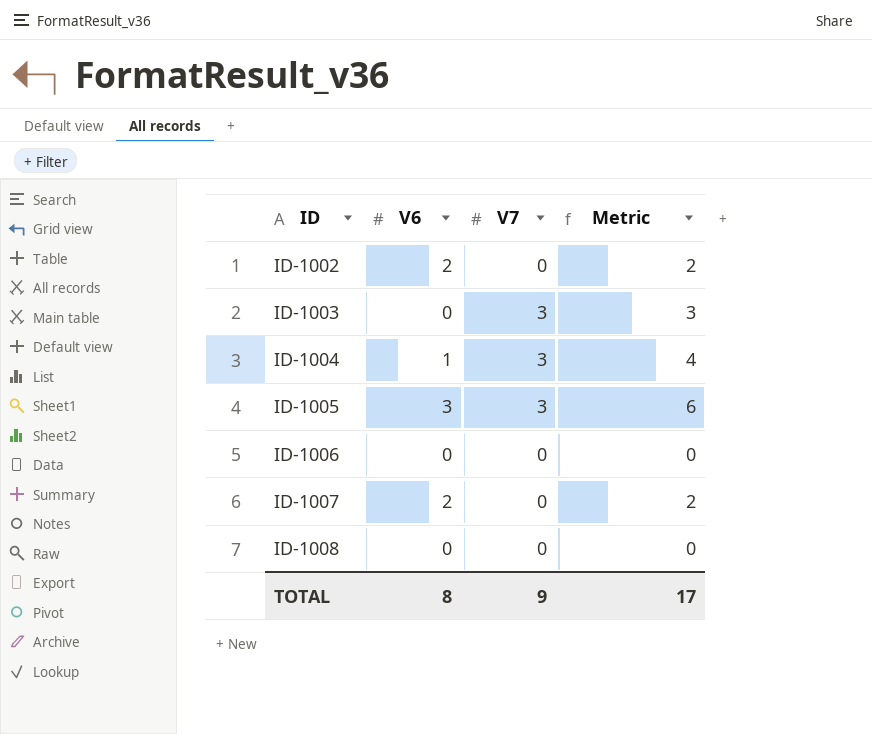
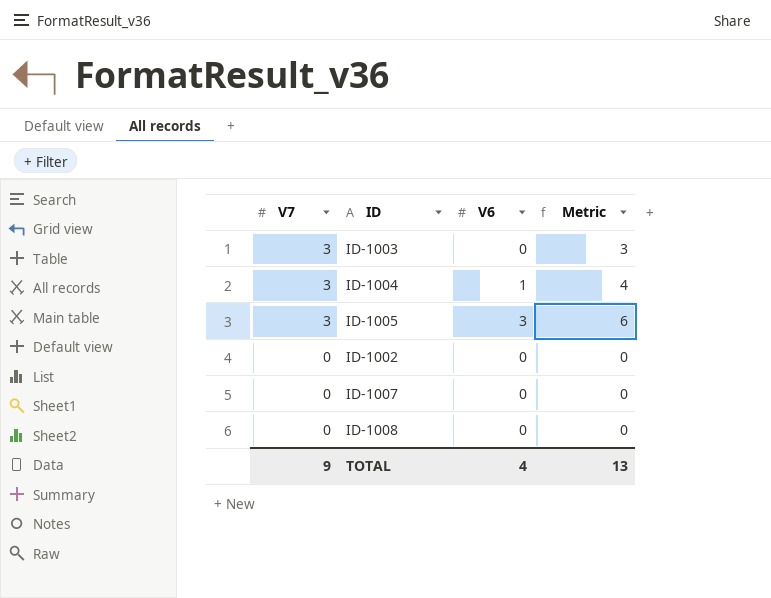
row order: ID ascending -> V7 descending
column V7 | position: 3 -> 1
row ID-1006: 0 | 0 | 0 -> none
ID-1002 | V6: 2 -> 0
ID-1002 | Metric: 2 -> 0
ID-1007 | V6: 2 -> 0
ID-1007 | Metric: 2 -> 0
TOTAL | V6: 8 -> 4
TOTAL | Metric: 17 -> 13

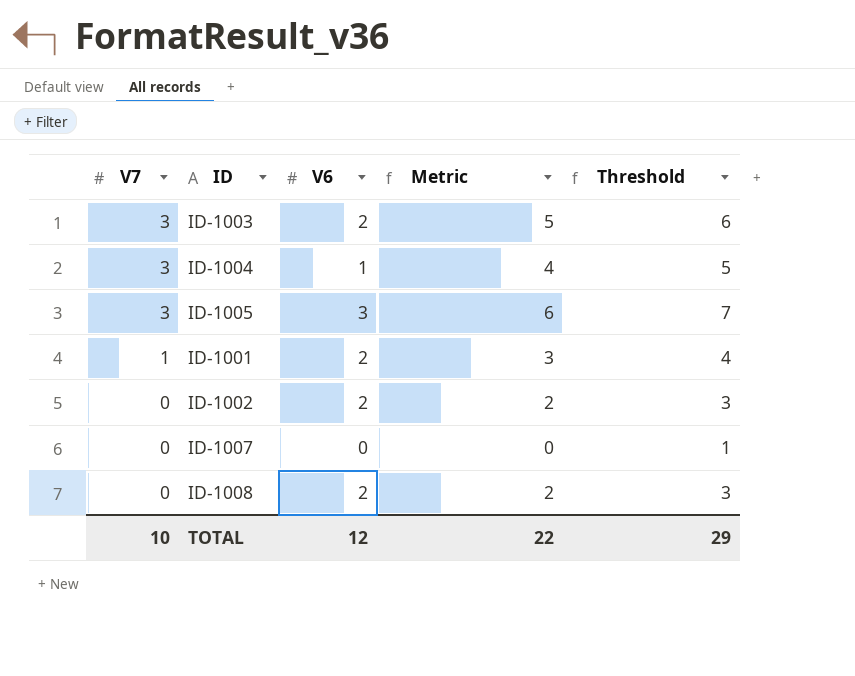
column Threshold | formula: none -> [Metric] + 1
ID-1003 | V6: 0 -> 2
ID-1003 | Metric: 3 -> 5
row ID-1001: none -> 1 | 2 | 3 | 4
ID-1002 | V6: 0 -> 2
ID-1002 | Metric: 0 -> 2
ID-1008 | V6: 0 -> 2
ID-1008 | Metric: 0 -> 2
TOTAL | V7: 9 -> 10
TOTAL | V6: 4 -> 12
TOTAL | Metric: 13 -> 22

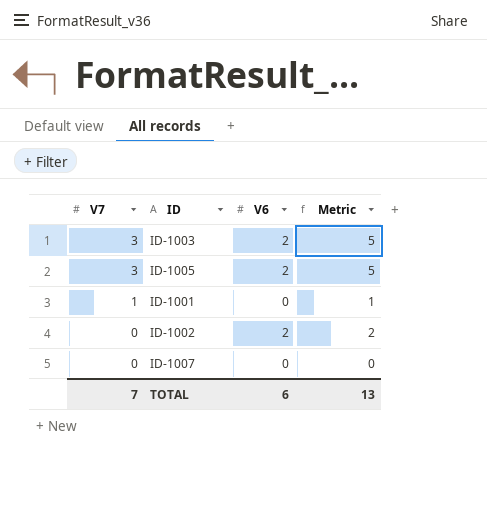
column Threshold | formula: [Metric] + 1 -> none
row ID-1004: 3 | 1 | 4 | 5 -> none
row ID-1008: 0 | 2 | 2 | 3 -> none
ID-1005 | V6: 3 -> 2
ID-1005 | Metric: 6 -> 5
ID-1001 | V6: 2 -> 0
ID-1001 | Metric: 3 -> 1
TOTAL | V7: 10 -> 7
TOTAL | V6: 12 -> 6
TOTAL | Metric: 22 -> 13

